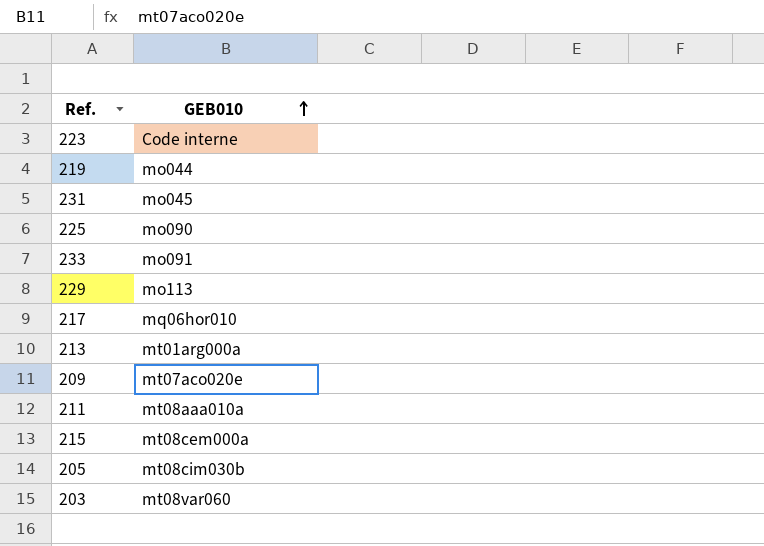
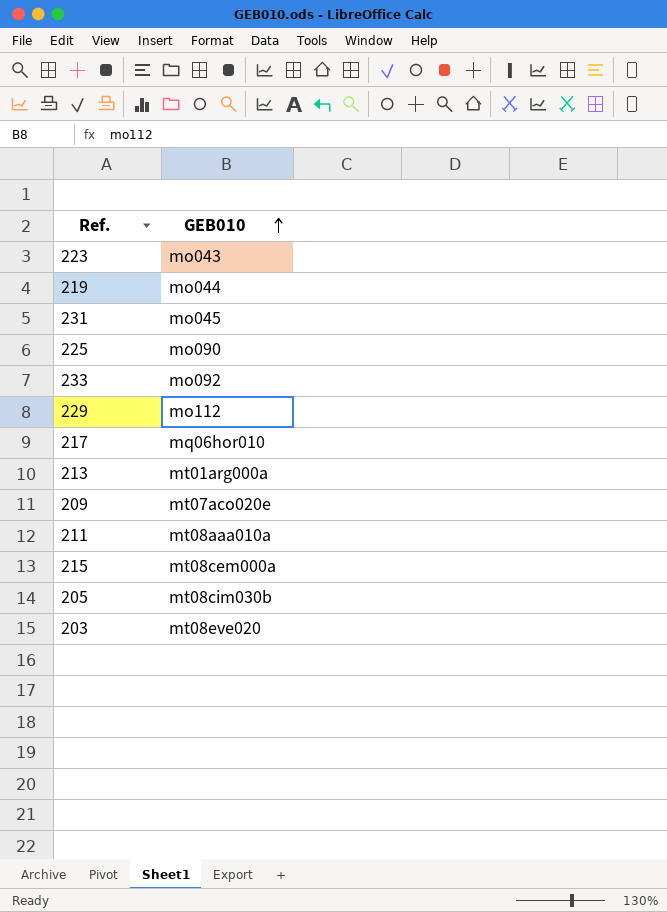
223 | GEB010: Code interne -> mo043
233 | GEB010: mo091 -> mo092
229 | GEB010: mo113 -> mo112
203 | GEB010: mt08var060 -> mt08eve020

